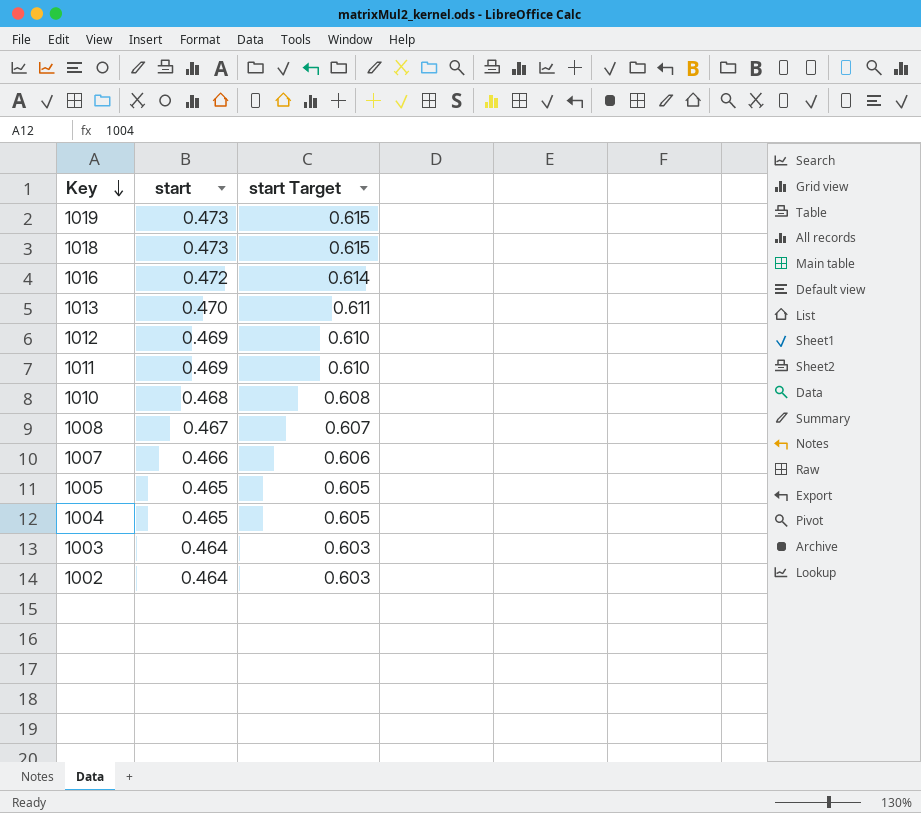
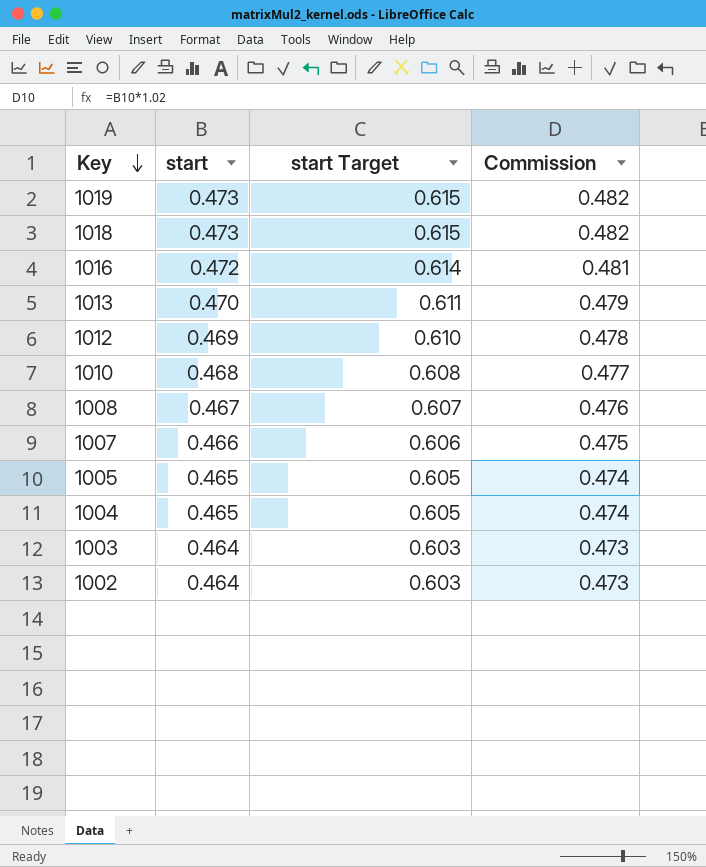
column Commission | formula: none -> [start] * 1.02
row 1011: 0.469 | 0.610 -> none

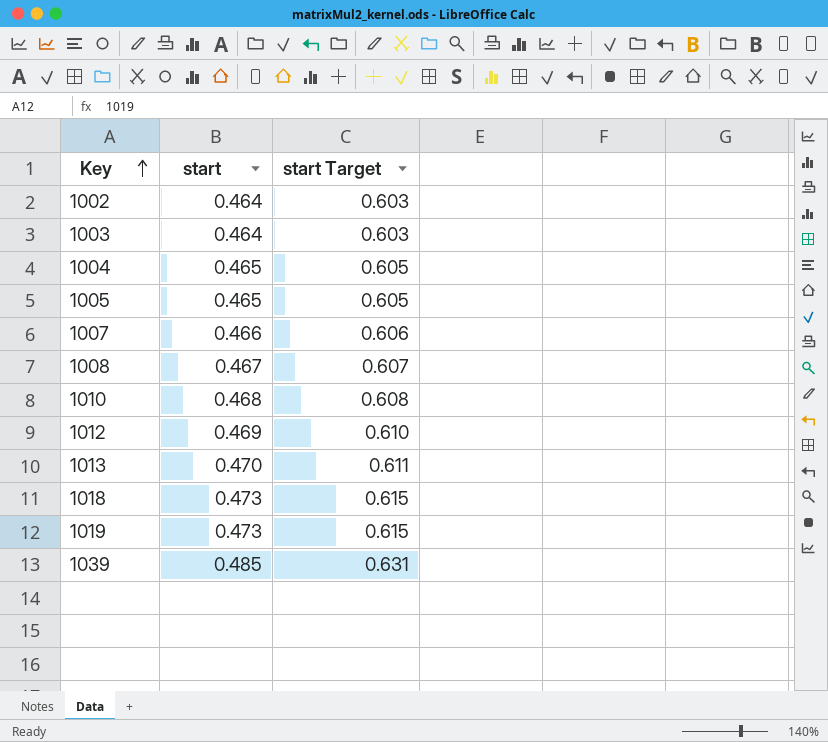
row order: Key descending -> Key ascending
column Commission | formula: [start] * 1.02 -> none
row 1016: 0.472 | 0.614 | 0.481 -> none
row 1039: none -> 0.485 | 0.631

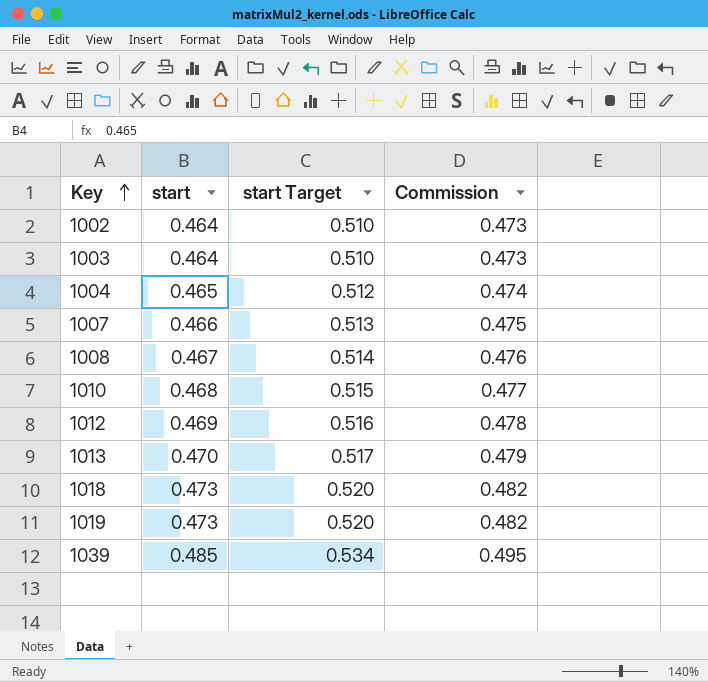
column start Target | formula: [start] * 1.3 -> [start] * 1.1
column Commission | formula: none -> [start] * 1.02
row 1005: 0.465 | 0.605 -> none

